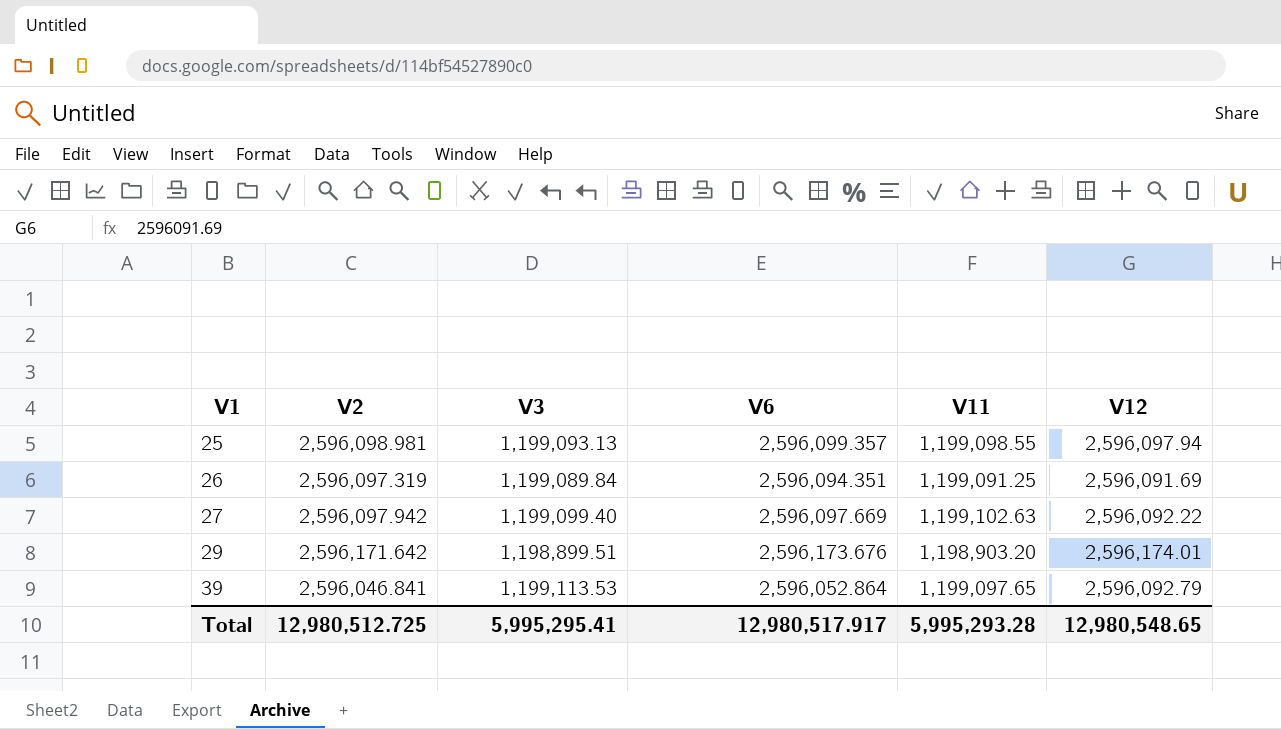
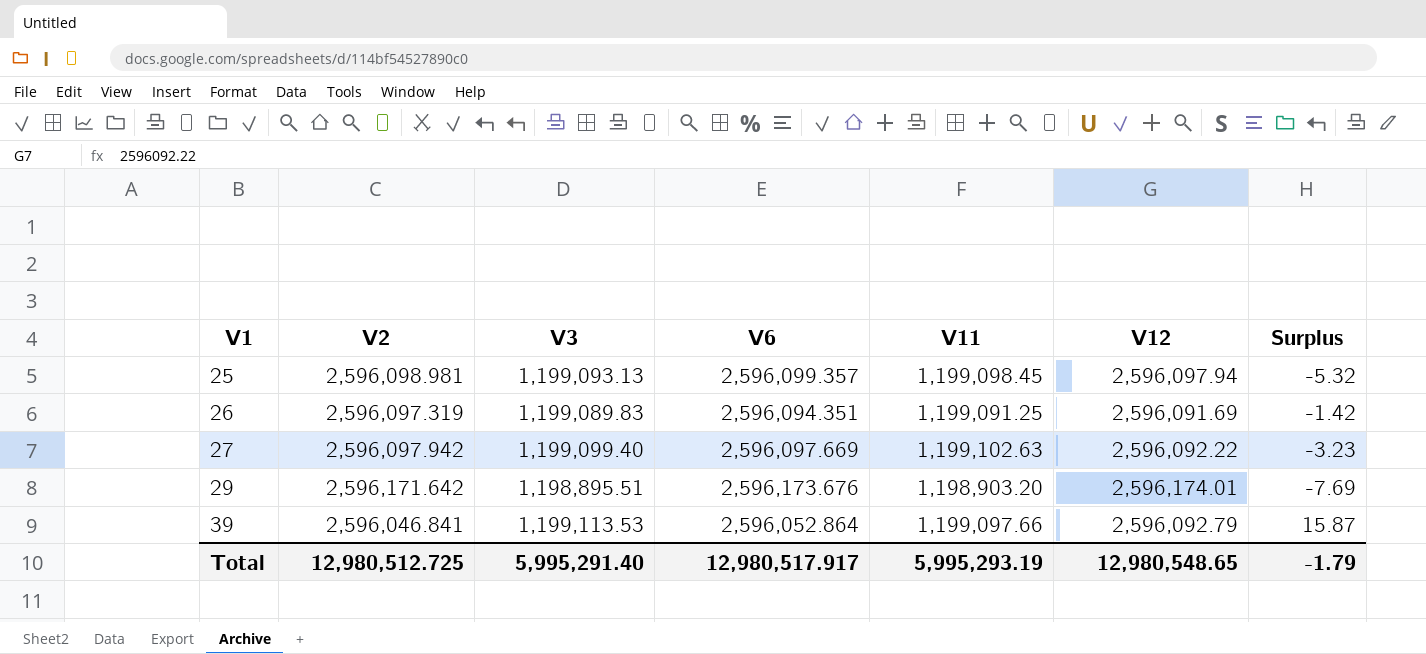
column Surplus | formula: none -> [V3] - [V11]
25 | V11: 1,199,098.55 -> 1,199,098.45
26 | V3: 1,199,089.84 -> 1,199,089.83
29 | V3: 1,198,899.51 -> 1,198,895.51
39 | V11: 1,199,097.65 -> 1,199,097.66
Total | V3: 5,995,295.41 -> 5,995,291.40
Total | V11: 5,995,293.28 -> 5,995,293.19

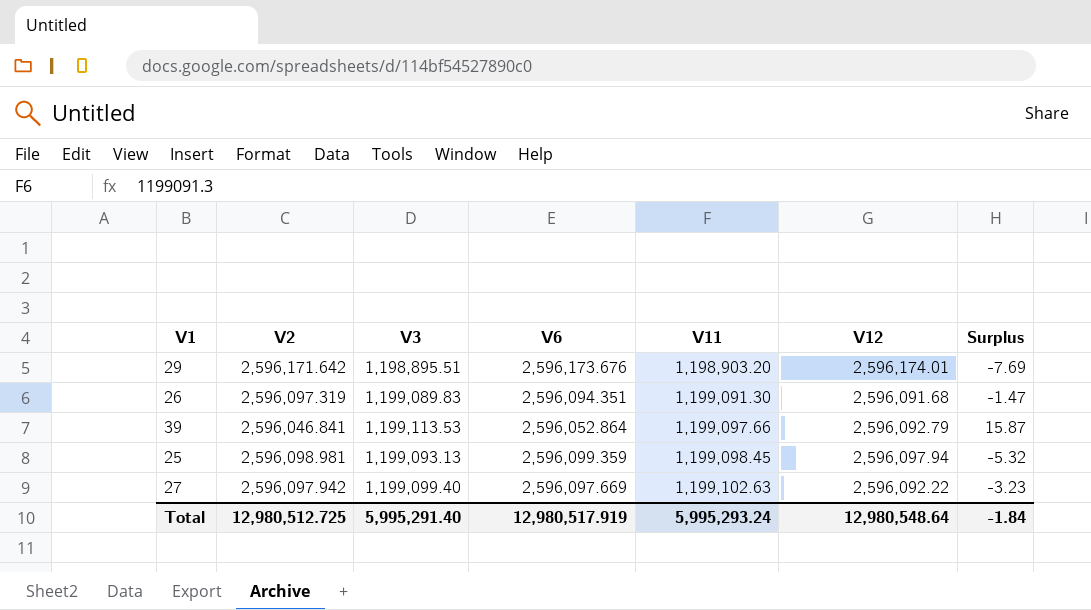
row order: V1 ascending -> V11 ascending
26 | V11: 1,199,091.25 -> 1,199,091.30
26 | V12: 2,596,091.69 -> 2,596,091.68
26 | Surplus: -1.42 -> -1.47
25 | V6: 2,596,099.357 -> 2,596,099.359
Total | V6: 12,980,517.917 -> 12,980,517.919
Total | V11: 5,995,293.19 -> 5,995,293.24
Total | V12: 12,980,548.65 -> 12,980,548.64
Total | Surplus: -1.79 -> -1.84

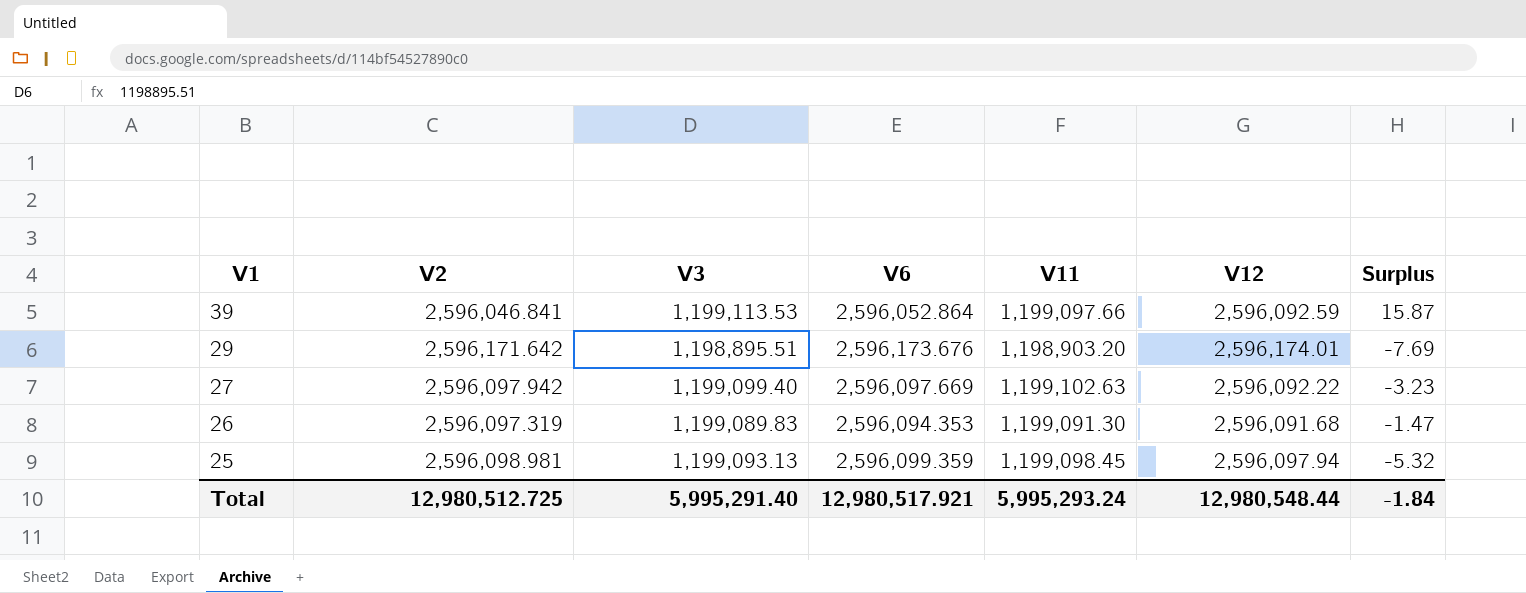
row order: V11 ascending -> V1 descending
39 | V12: 2,596,092.79 -> 2,596,092.59
26 | V6: 2,596,094.351 -> 2,596,094.353
Total | V6: 12,980,517.919 -> 12,980,517.921
Total | V12: 12,980,548.64 -> 12,980,548.44

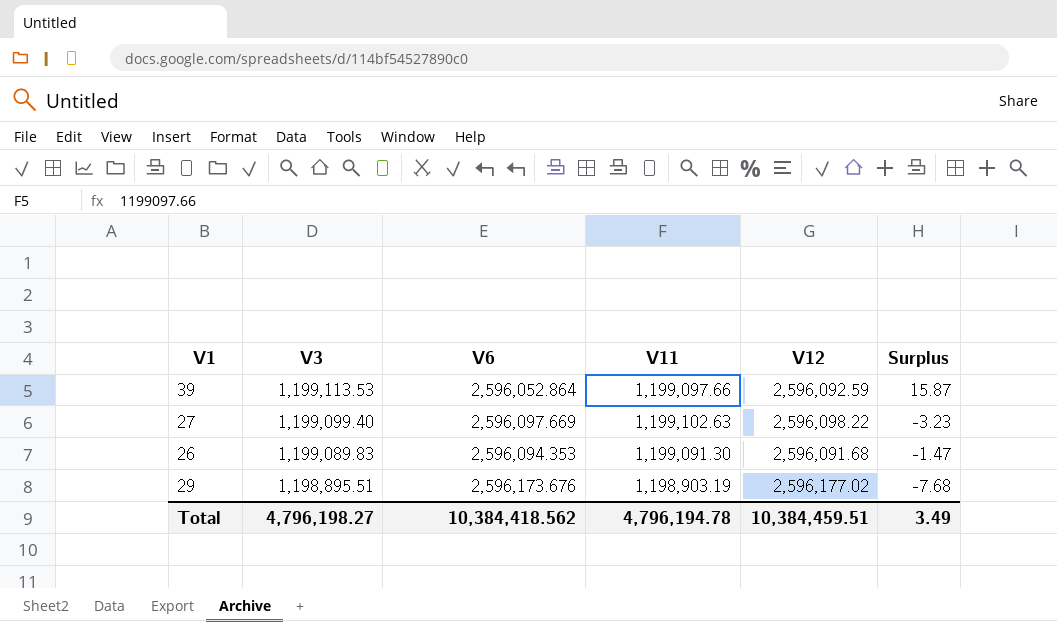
row order: V1 descending -> V3 descending
column V2 | position: 2 -> none
row 25: 2,596,098.981 | 1,199,093.13 | 2,596,099.359 | 1,199,098.45 | 2,596,097.94 | -5.32 -> none
27 | V12: 2,596,092.22 -> 2,596,098.22
29 | V11: 1,198,903.20 -> 1,198,903.19
29 | V12: 2,596,174.01 -> 2,596,177.02
29 | Surplus: -7.69 -> -7.68
Total | V3: 5,995,291.40 -> 4,796,198.27
Total | V6: 12,980,517.921 -> 10,384,418.562
Total | V11: 5,995,293.24 -> 4,796,194.78
Total | V12: 12,980,548.44 -> 10,384,459.51
Total | Surplus: -1.84 -> 3.49

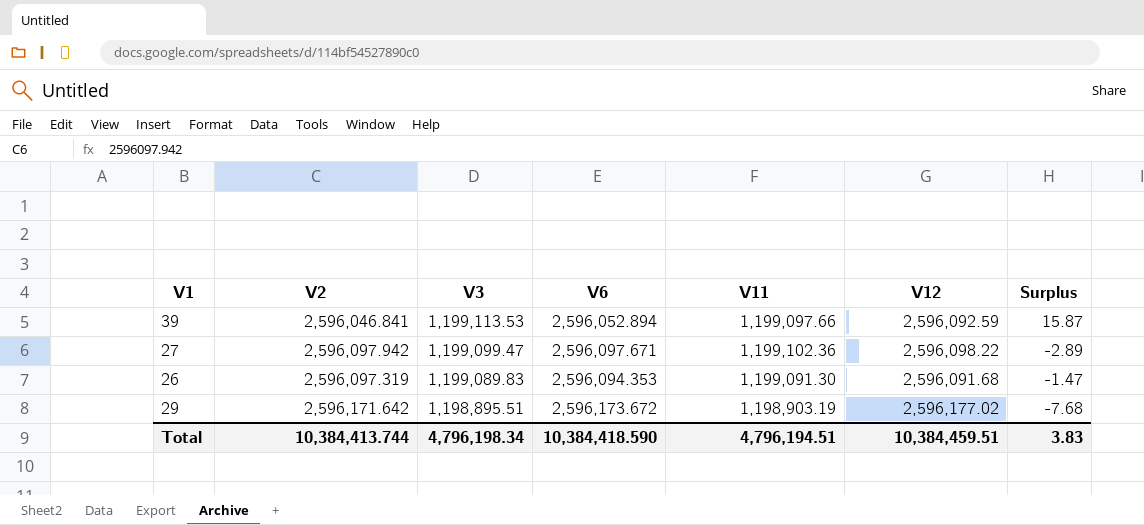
column V2 | position: none -> 2
39 | V6: 2,596,052.864 -> 2,596,052.894
27 | V3: 1,199,099.40 -> 1,199,099.47
27 | V6: 2,596,097.669 -> 2,596,097.671
27 | V11: 1,199,102.63 -> 1,199,102.36
27 | Surplus: -3.23 -> -2.89
29 | V6: 2,596,173.676 -> 2,596,173.672
Total | V3: 4,796,198.27 -> 4,796,198.34
Total | V6: 10,384,418.562 -> 10,384,418.590
Total | V11: 4,796,194.78 -> 4,796,194.51
Total | Surplus: 3.49 -> 3.83

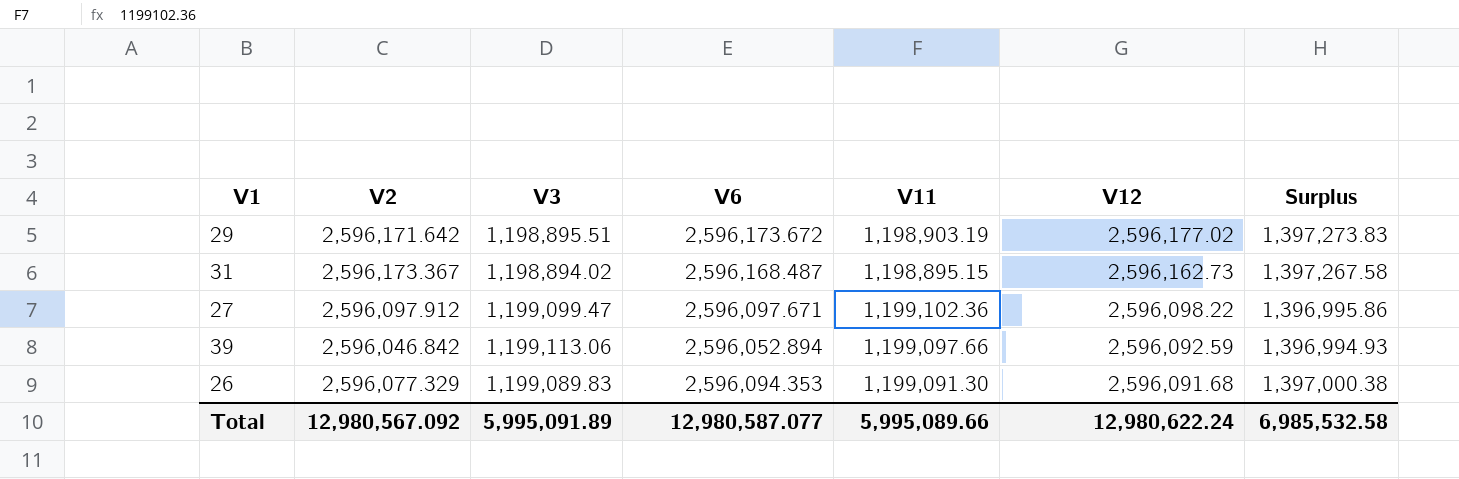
row order: V3 descending -> V12 descending
column Surplus | formula: [V3] - [V11] -> [V12] - [V11]
row 31: none -> 2,596,173.367 | 1,198,894.02 | 2,596,168.487 | 1,198,895.15 | 2,596,162.73 | 1,397,267.58
27 | V2: 2,596,097.942 -> 2,596,097.912
39 | V2: 2,596,046.841 -> 2,596,046.842
39 | V3: 1,199,113.53 -> 1,199,113.06
26 | V2: 2,596,097.319 -> 2,596,077.329
Total | V2: 10,384,413.744 -> 12,980,567.092
Total | V3: 4,796,198.34 -> 5,995,091.89
Total | V6: 10,384,418.590 -> 12,980,587.077
Total | V11: 4,796,194.51 -> 5,995,089.66
Total | V12: 10,384,459.51 -> 12,980,622.24
Total | Surplus: 3.83 -> 6,985,532.58

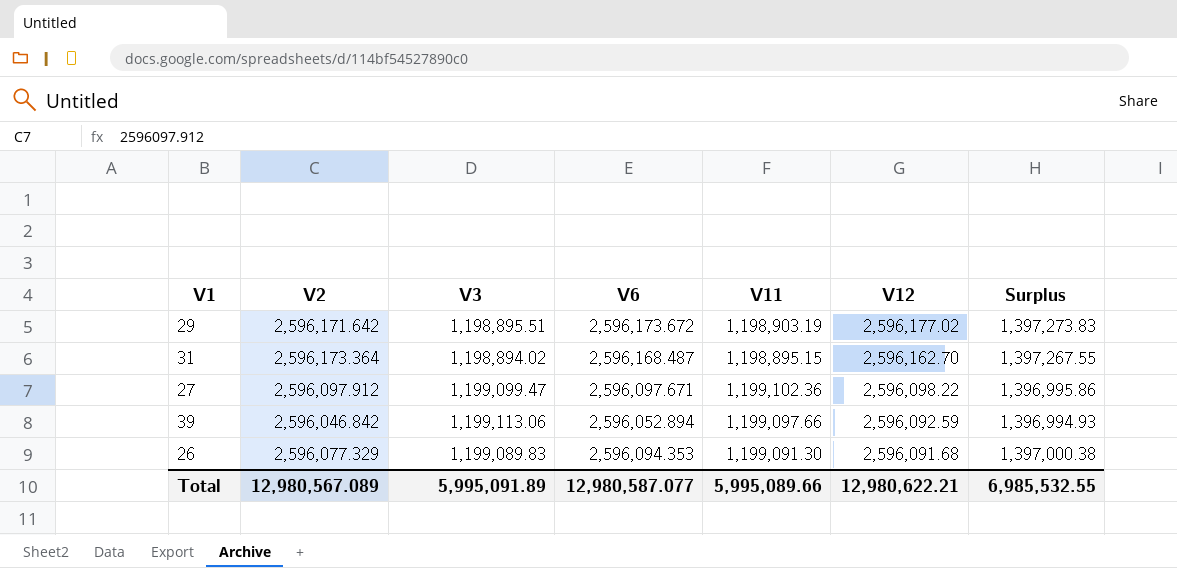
31 | V2: 2,596,173.367 -> 2,596,173.364
31 | V12: 2,596,162.73 -> 2,596,162.70
31 | Surplus: 1,397,267.58 -> 1,397,267.55
Total | V2: 12,980,567.092 -> 12,980,567.089
Total | V12: 12,980,622.24 -> 12,980,622.21
Total | Surplus: 6,985,532.58 -> 6,985,532.55

